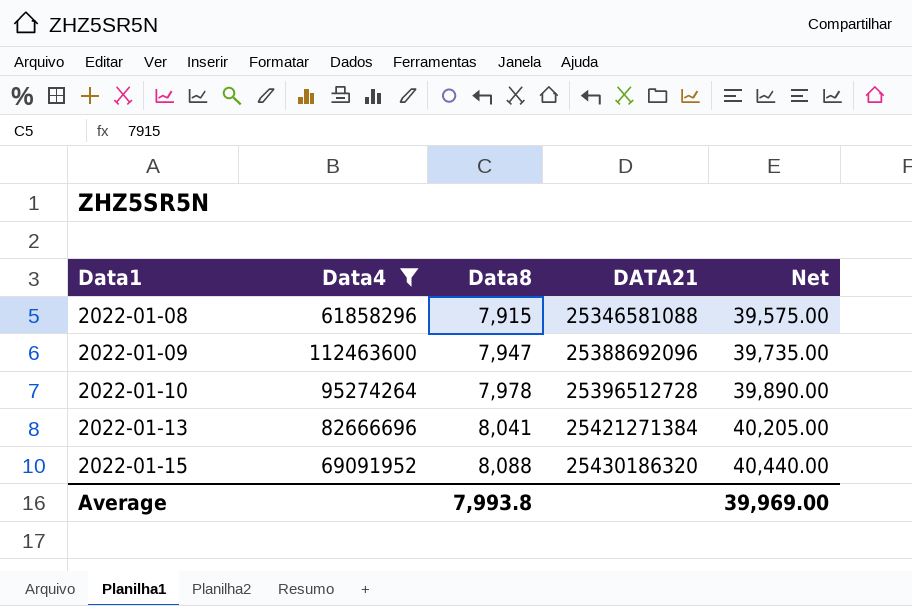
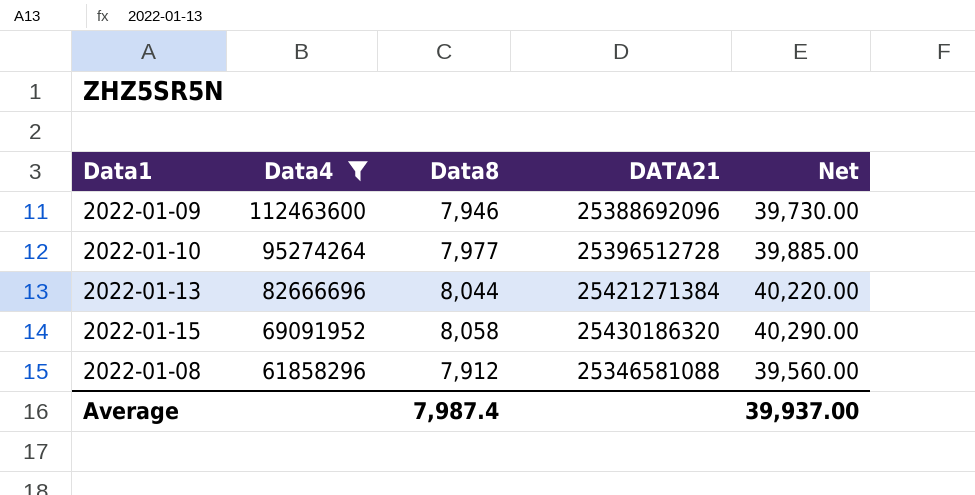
row order: Data1 ascending -> Data4 descending
2022-01-09 | Data8: 7,947 -> 7,946
2022-01-09 | Net: 39,735.00 -> 39,730.00
2022-01-10 | Data8: 7,978 -> 7,977
2022-01-10 | Net: 39,890.00 -> 39,885.00
2022-01-13 | Data8: 8,041 -> 8,044
2022-01-13 | Net: 40,205.00 -> 40,220.00
2022-01-15 | Data8: 8,088 -> 8,058
2022-01-15 | Net: 40,440.00 -> 40,290.00
2022-01-08 | Data8: 7,915 -> 7,912
2022-01-08 | Net: 39,575.00 -> 39,560.00
Average | Data8: 7,993.8 -> 7,987.4
Average | Net: 39,969.00 -> 39,937.00

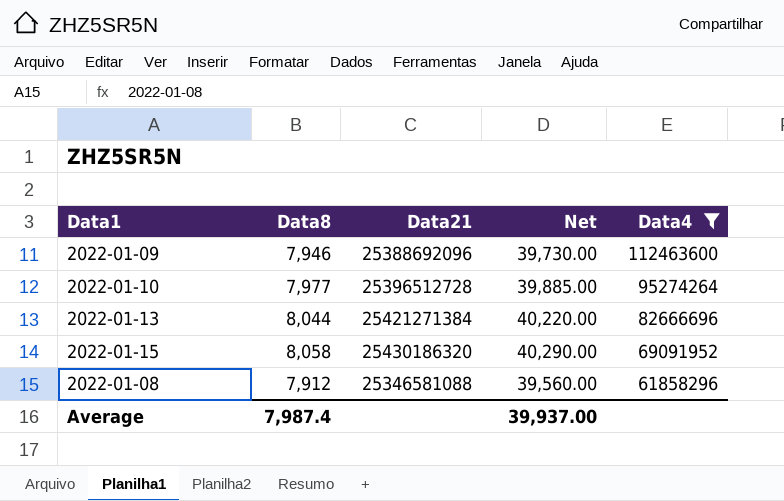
column name: DATA21 -> Data21
column Data4 | position: 2 -> 5

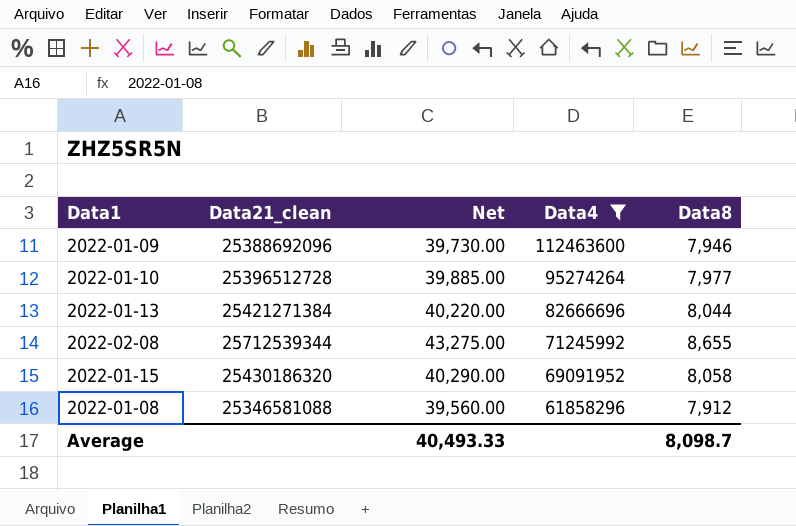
column name: Data21 -> Data21_clean
column Data8 | position: 2 -> 5
row 2022-02-08: none -> 25712539344 | 43,275.00 | 71245992 | 8,655
Average | Net: 39,937.00 -> 40,493.33
Average | Data8: 7,987.4 -> 8,098.7

